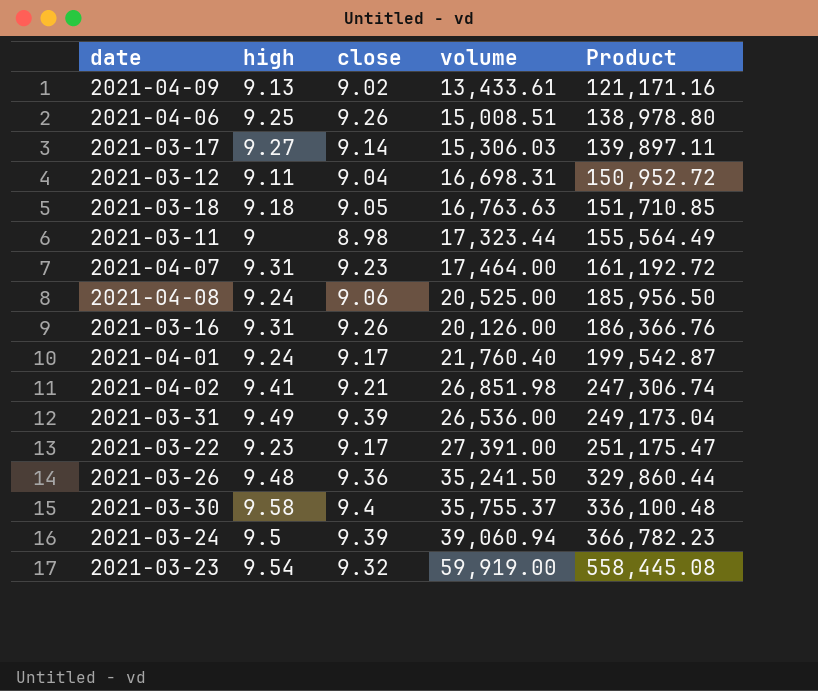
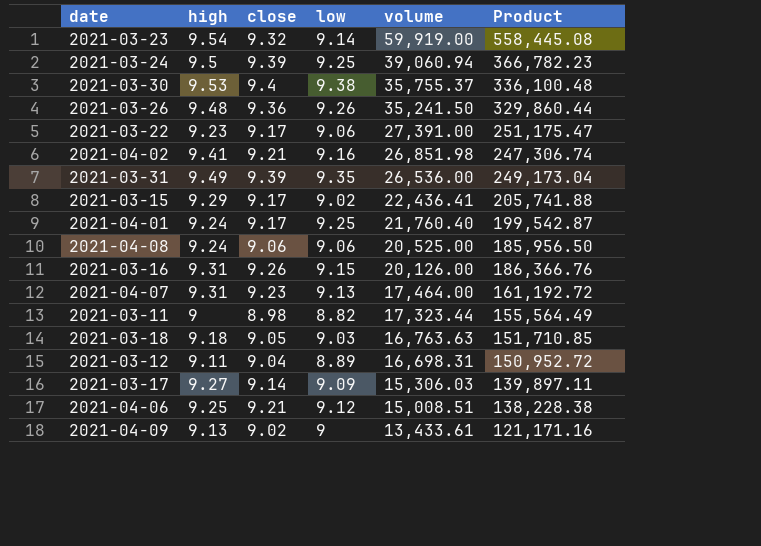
row order: Product ascending -> volume descending
column low | position: none -> 4
2021-03-30 | high: 9.58 -> 9.53
row 2021-03-15: none -> 9.29 | 9.17 | 9.02 | 22,436.41 | 205,741.88
2021-04-06 | close: 9.26 -> 9.21
2021-04-06 | Product: 138,978.80 -> 138,228.38

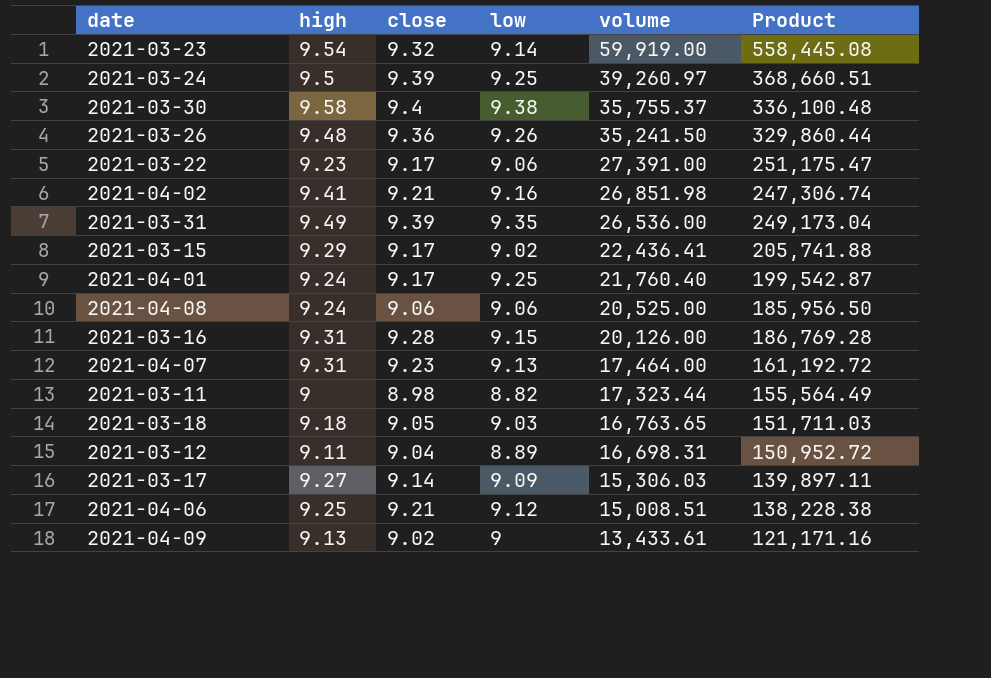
2021-03-24 | volume: 39,060.94 -> 39,260.97
2021-03-24 | Product: 366,782.23 -> 368,660.51
2021-03-30 | high: 9.53 -> 9.58
2021-03-16 | close: 9.26 -> 9.28
2021-03-16 | Product: 186,366.76 -> 186,769.28
2021-03-18 | volume: 16,763.63 -> 16,763.65
2021-03-18 | Product: 151,710.85 -> 151,711.03

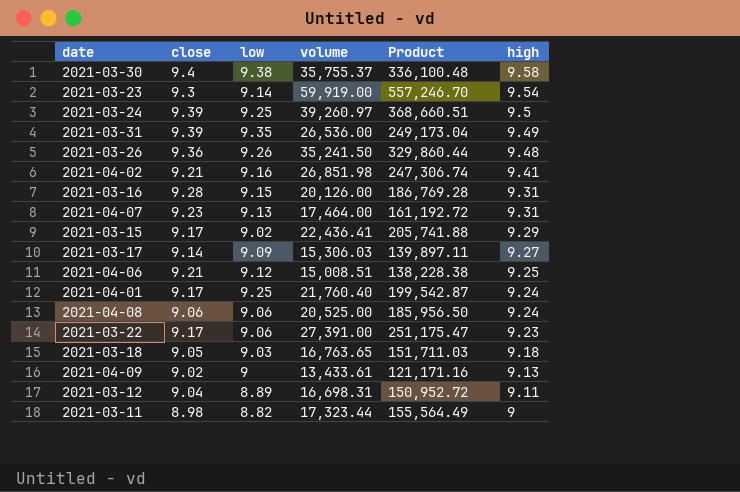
row order: volume descending -> high descending
column high | position: 2 -> 6
2021-03-23 | close: 9.32 -> 9.3
2021-03-23 | Product: 558,445.08 -> 557,246.70

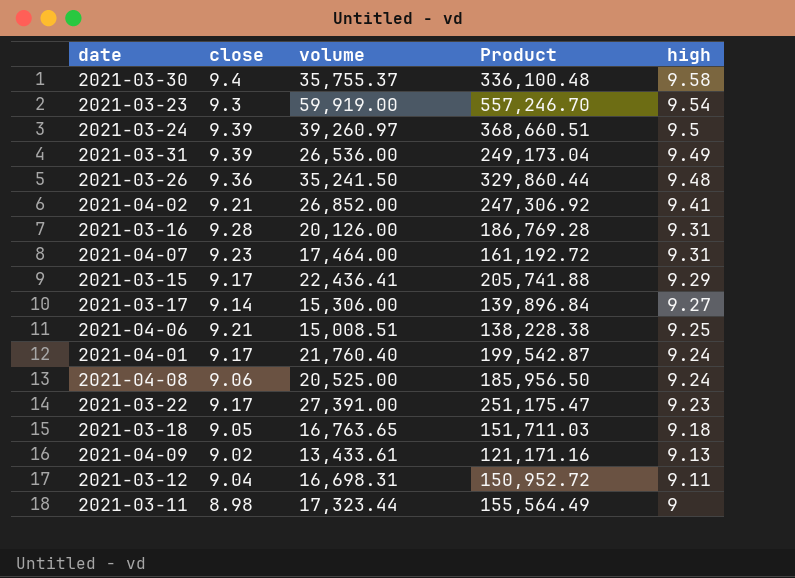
column low | position: 3 -> none
2021-04-02 | volume: 26,851.98 -> 26,852.00
2021-04-02 | Product: 247,306.74 -> 247,306.92
2021-03-17 | volume: 15,306.03 -> 15,306.00
2021-03-17 | Product: 139,897.11 -> 139,896.84

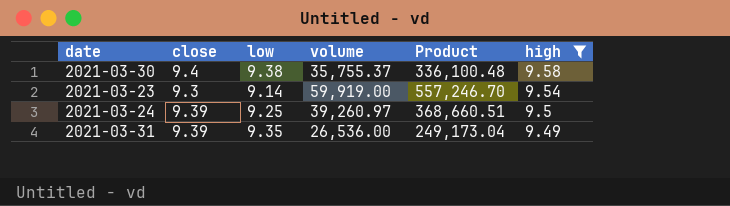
filter: none -> high >= 9.49
column low | position: none -> 3

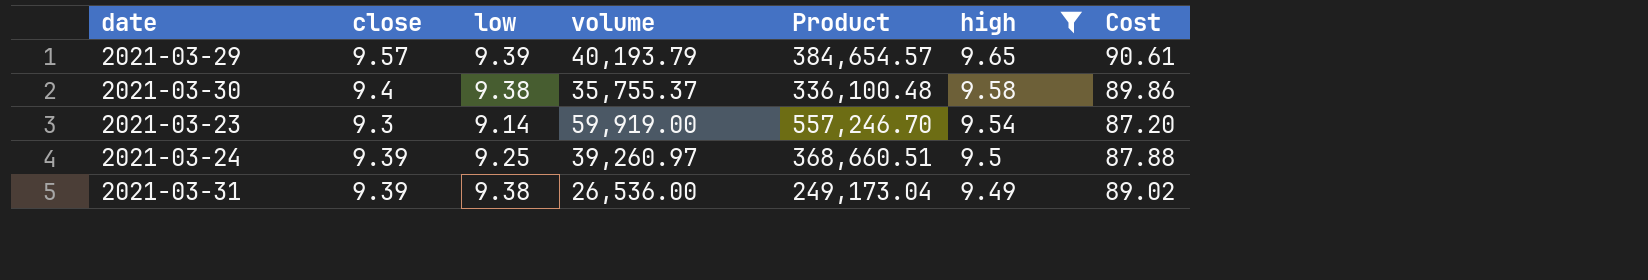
column Cost | formula: none -> [low] * [high]
row 2021-03-29: none -> 9.57 | 9.39 | 40,193.79 | 384,654.57 | 9.65 | 90.61
2021-03-31 | low: 9.35 -> 9.38

